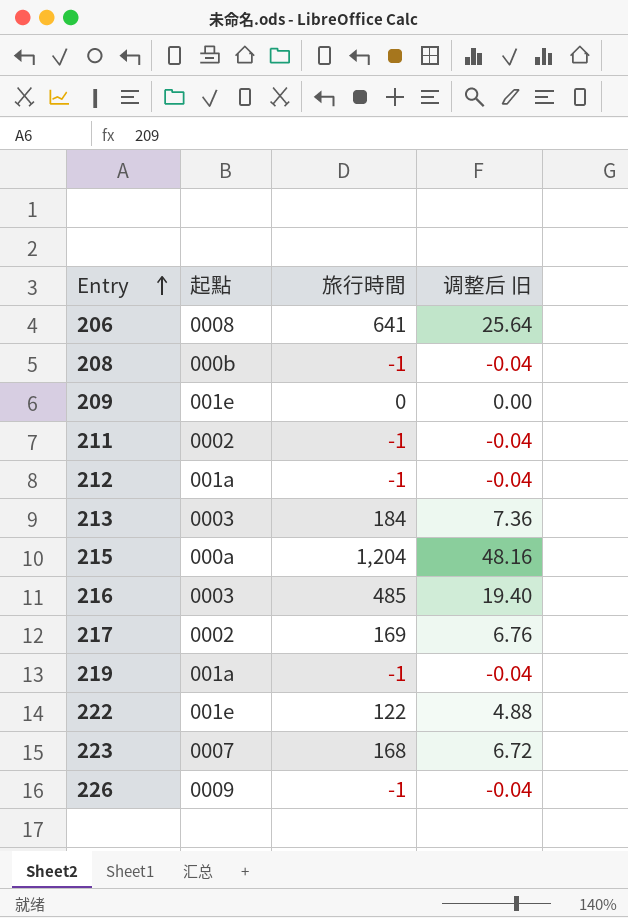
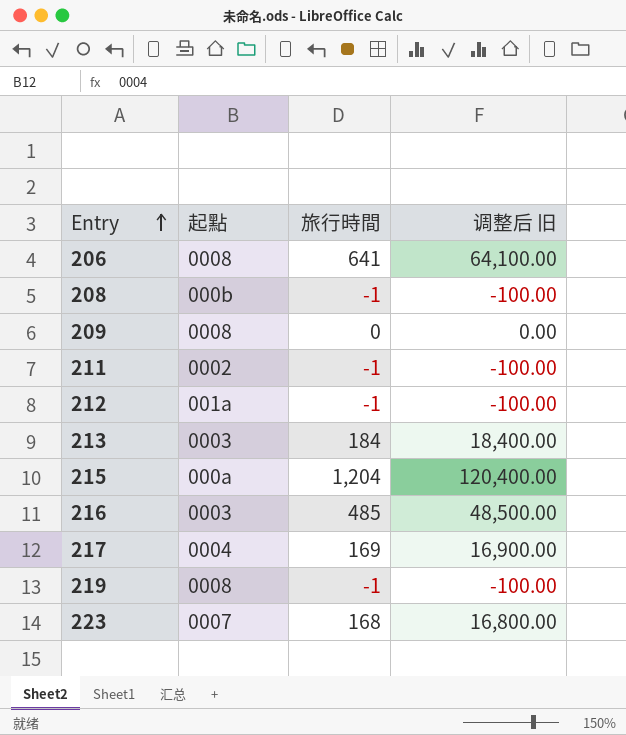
column 调整后 旧 | formula: [旅行時間] * 0.04 -> [旅行時間] * 100
row 222: 001e | 122 | 4.88 -> none
row 226: 0009 | -1 | -0.04 -> none
209 | 起點: 001e -> 0008
217 | 起點: 0002 -> 0004
219 | 起點: 001a -> 0008

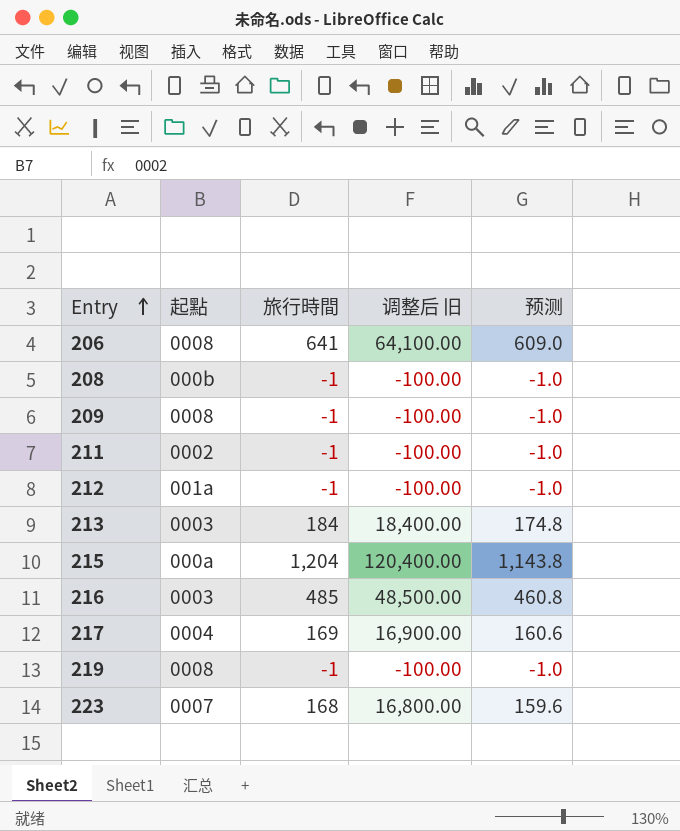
column 预测 | formula: none -> [旅行時間] * 0.95
209 | 旅行時間: 0 -> -1
209 | 调整后 旧: 0.00 -> -100.00

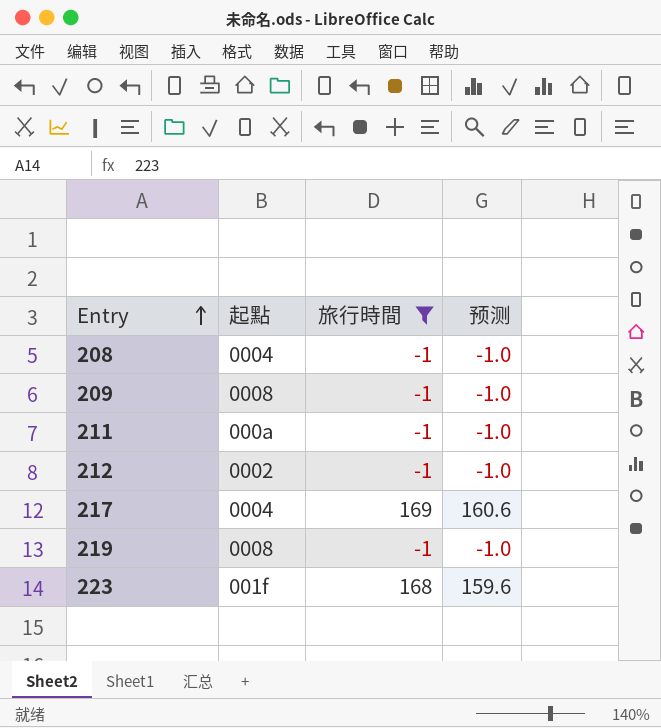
filter: none -> 旅行時間 <= 169
column 调整后 旧 | formula: [旅行時間] * 100 -> none
208 | 起點: 000b -> 0004
211 | 起點: 0002 -> 000a
212 | 起點: 001a -> 0002
223 | 起點: 0007 -> 001f

